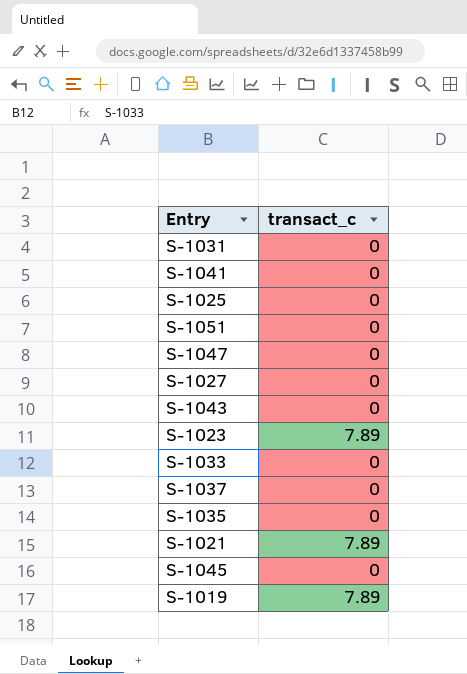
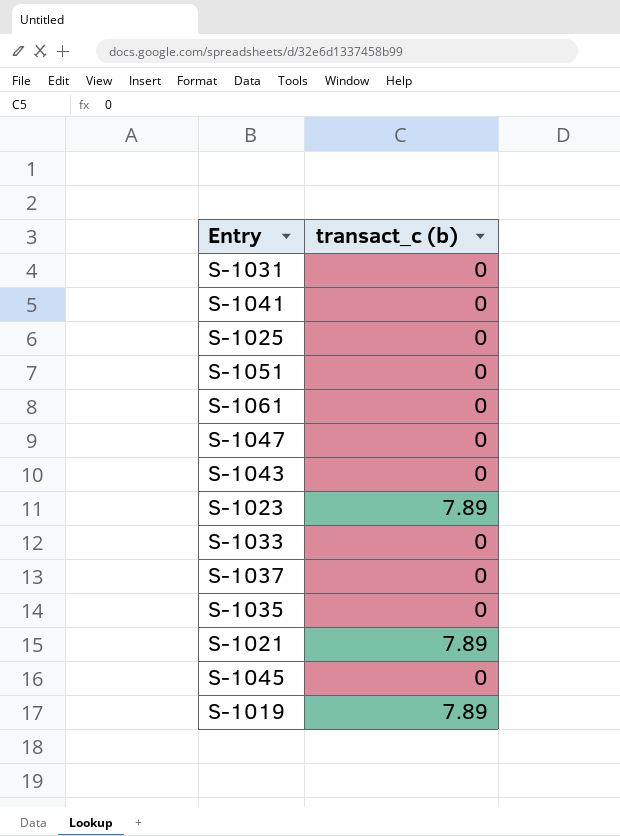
column name: transact_c -> transact_c (b)
row S-1027: 0 -> none
row S-1061: none -> 0

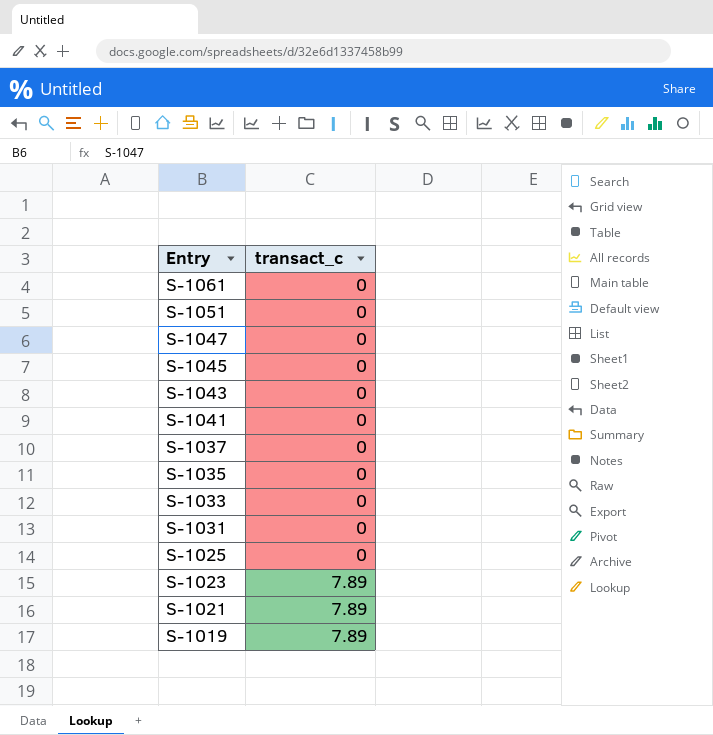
row order: none -> Entry descending
column name: transact_c (b) -> transact_c

